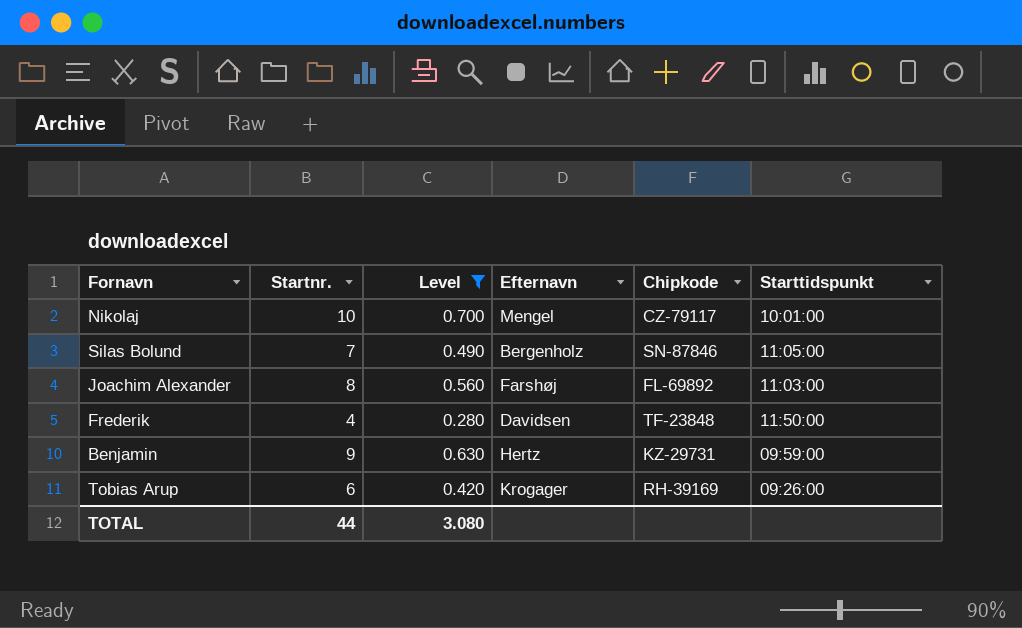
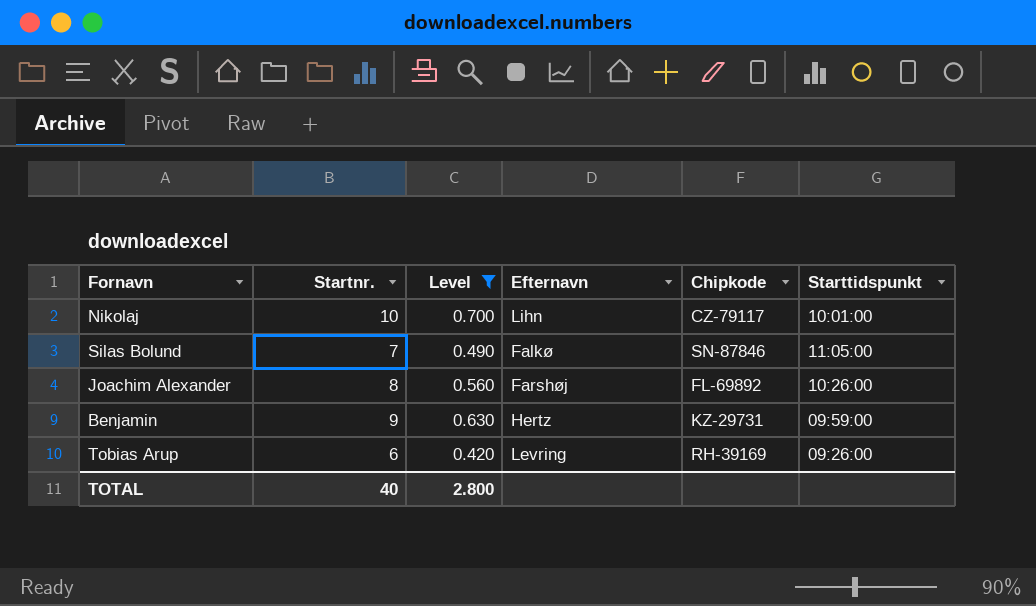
row Frederik: 4 | 0.280 | Davidsen | TF-23848 | 11:50:00 -> none
Nikolaj | Efternavn: Mengel -> Lihn
Silas Bolund | Efternavn: Bergenholz -> Falkø
Joachim Alexander | Starttidspunkt: 11:03:00 -> 10:26:00
Tobias Arup | Efternavn: Krogager -> Levring
TOTAL | Startnr.: 44 -> 40
TOTAL | Level: 3.080 -> 2.800

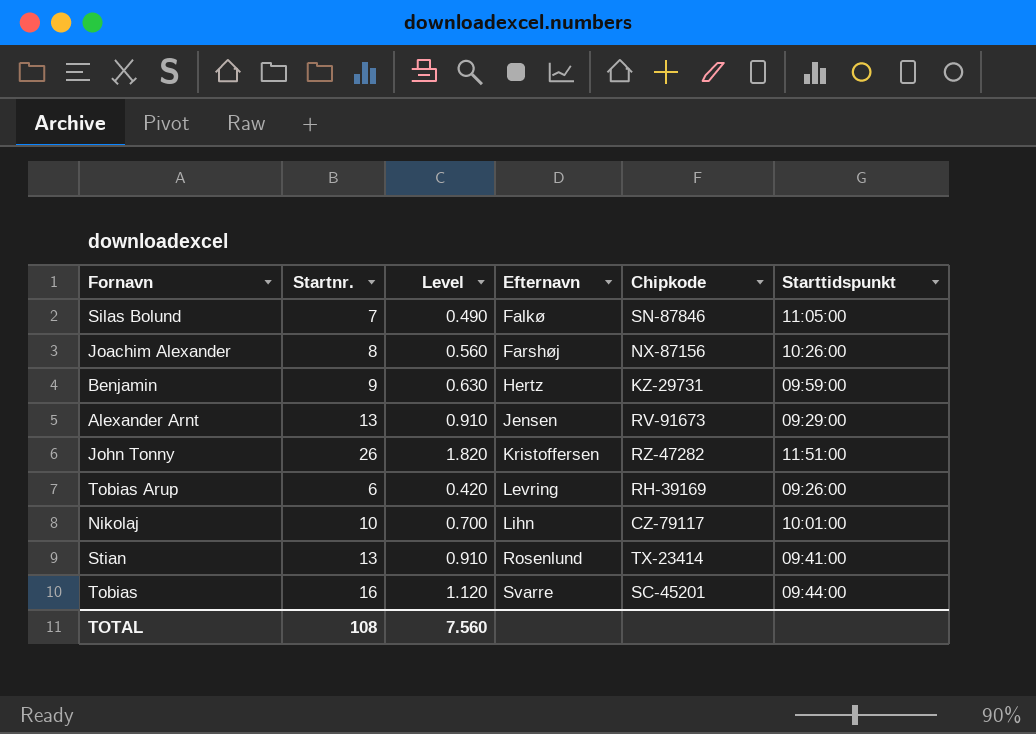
filter: Level <= 0.700 -> none
row order: none -> Efternavn ascending
Joachim Alexander | Chipkode: FL-69892 -> NX-87156
TOTAL | Startnr.: 40 -> 108
TOTAL | Level: 2.800 -> 7.560

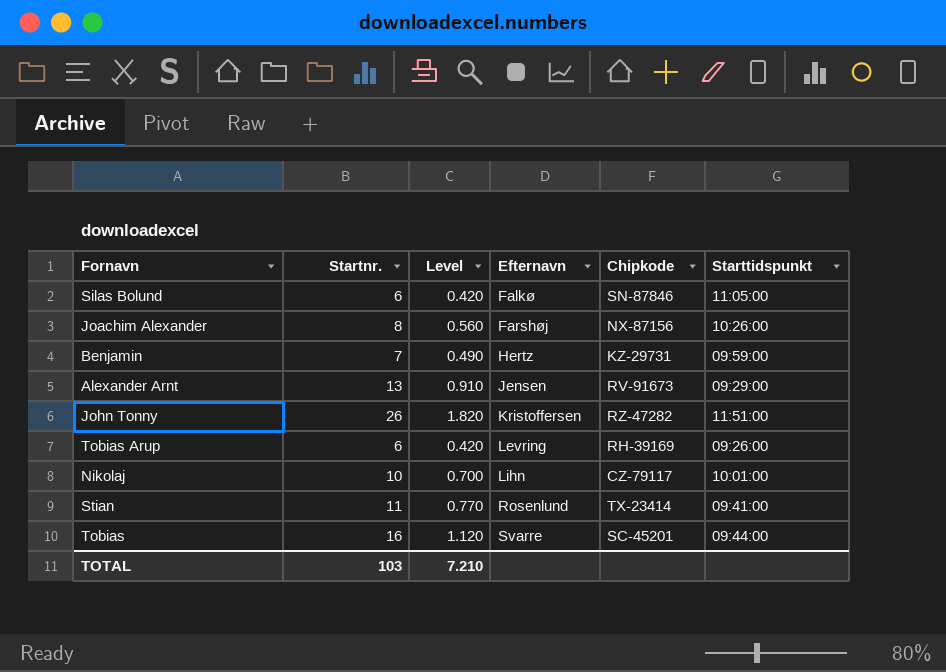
Silas Bolund | Startnr.: 7 -> 6
Silas Bolund | Level: 0.490 -> 0.420
Benjamin | Startnr.: 9 -> 7
Benjamin | Level: 0.630 -> 0.490
Stian | Startnr.: 13 -> 11
Stian | Level: 0.910 -> 0.770
TOTAL | Startnr.: 108 -> 103
TOTAL | Level: 7.560 -> 7.210

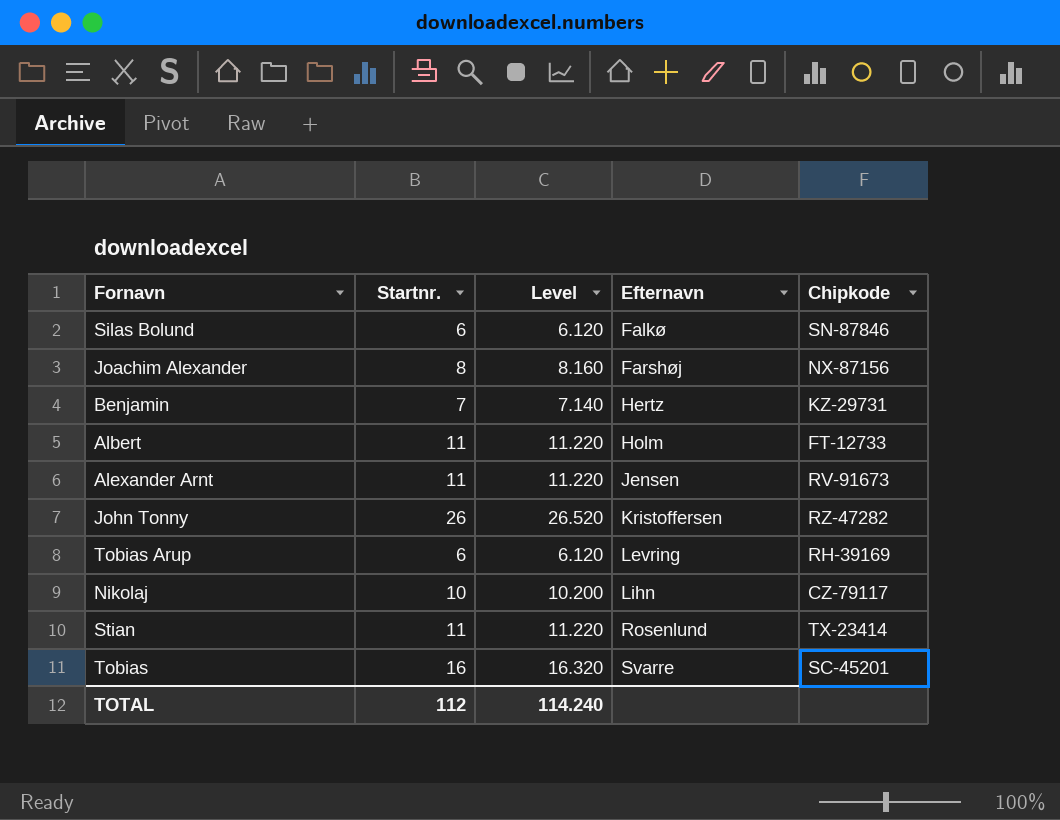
column Starttidspunkt | position: 6 -> none
column Level | formula: [Startnr.] * 0.07 -> [Startnr.] * 1.02
row Albert: none -> 11 | 11.220 | Holm | FT-12733
Alexander Arnt | Startnr.: 13 -> 11
TOTAL | Startnr.: 103 -> 112
TOTAL | Level: 7.210 -> 114.240

